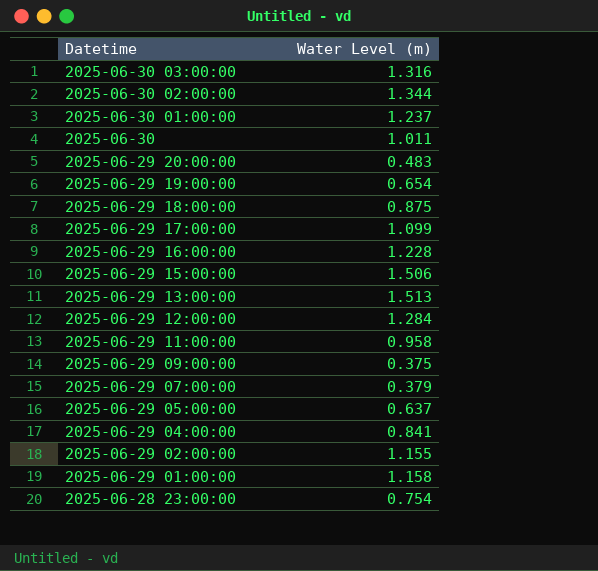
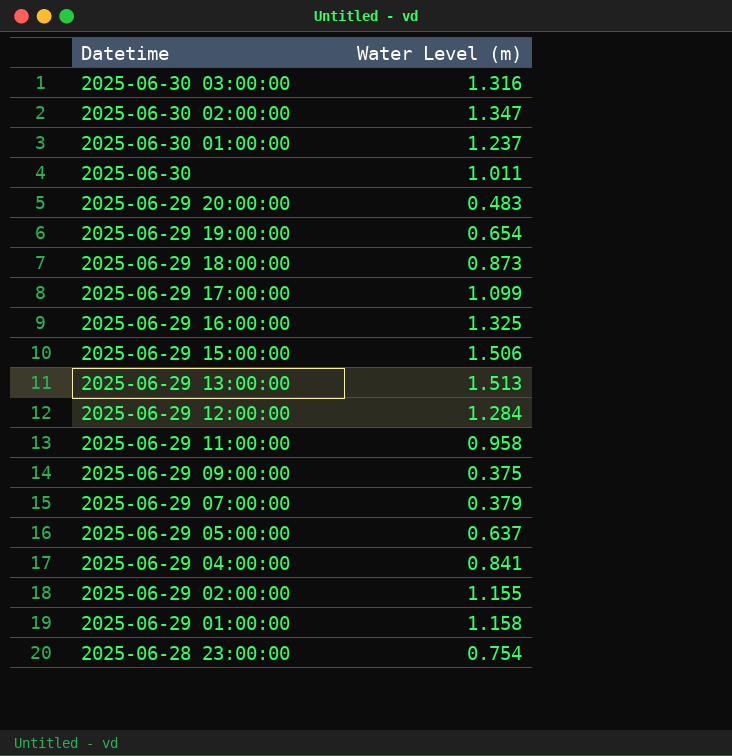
2025-06-30 02:00:00 | Water Level (m): 1.344 -> 1.347
2025-06-29 18:00:00 | Water Level (m): 0.875 -> 0.873
2025-06-29 16:00:00 | Water Level (m): 1.228 -> 1.325

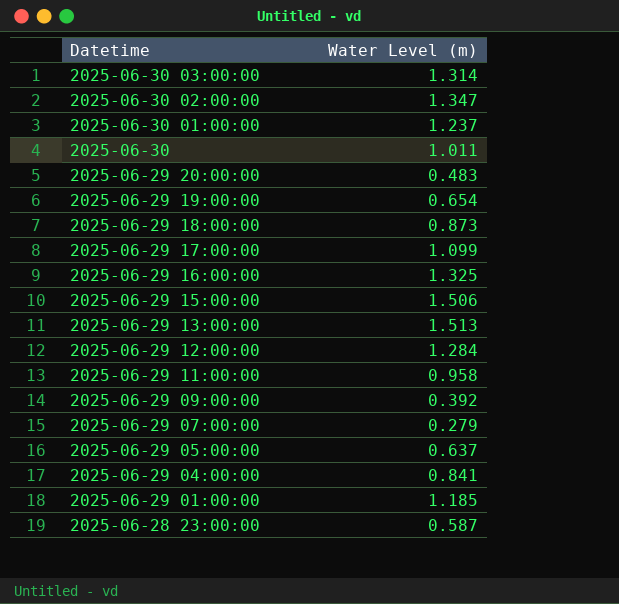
row 2025-06-29 02:00:00: 1.155 -> none
2025-06-30 03:00:00 | Water Level (m): 1.316 -> 1.314
2025-06-29 09:00:00 | Water Level (m): 0.375 -> 0.392
2025-06-29 07:00:00 | Water Level (m): 0.379 -> 0.279
2025-06-29 01:00:00 | Water Level (m): 1.158 -> 1.185
2025-06-28 23:00:00 | Water Level (m): 0.754 -> 0.587

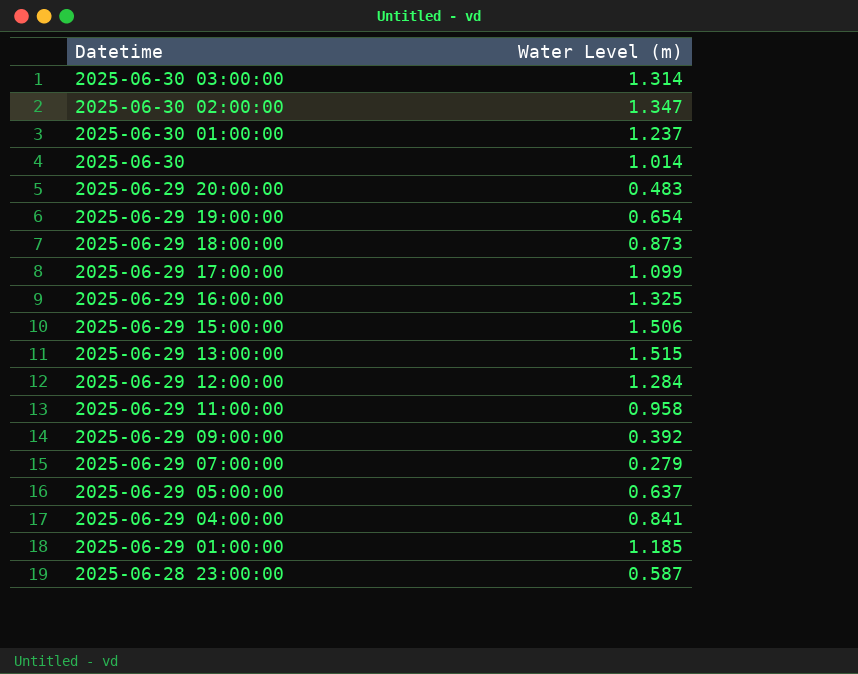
2025-06-30 | Water Level (m): 1.011 -> 1.014
2025-06-29 13:00:00 | Water Level (m): 1.513 -> 1.515

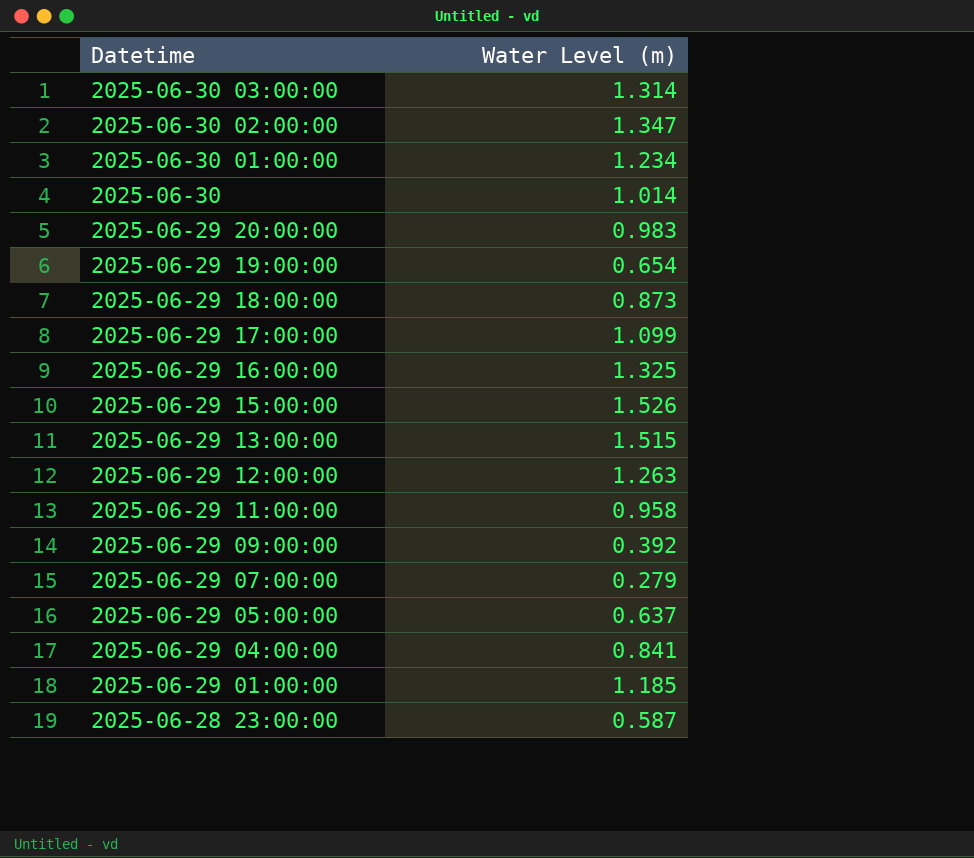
2025-06-30 01:00:00 | Water Level (m): 1.237 -> 1.234
2025-06-29 20:00:00 | Water Level (m): 0.483 -> 0.983
2025-06-29 15:00:00 | Water Level (m): 1.506 -> 1.526
2025-06-29 12:00:00 | Water Level (m): 1.284 -> 1.263

